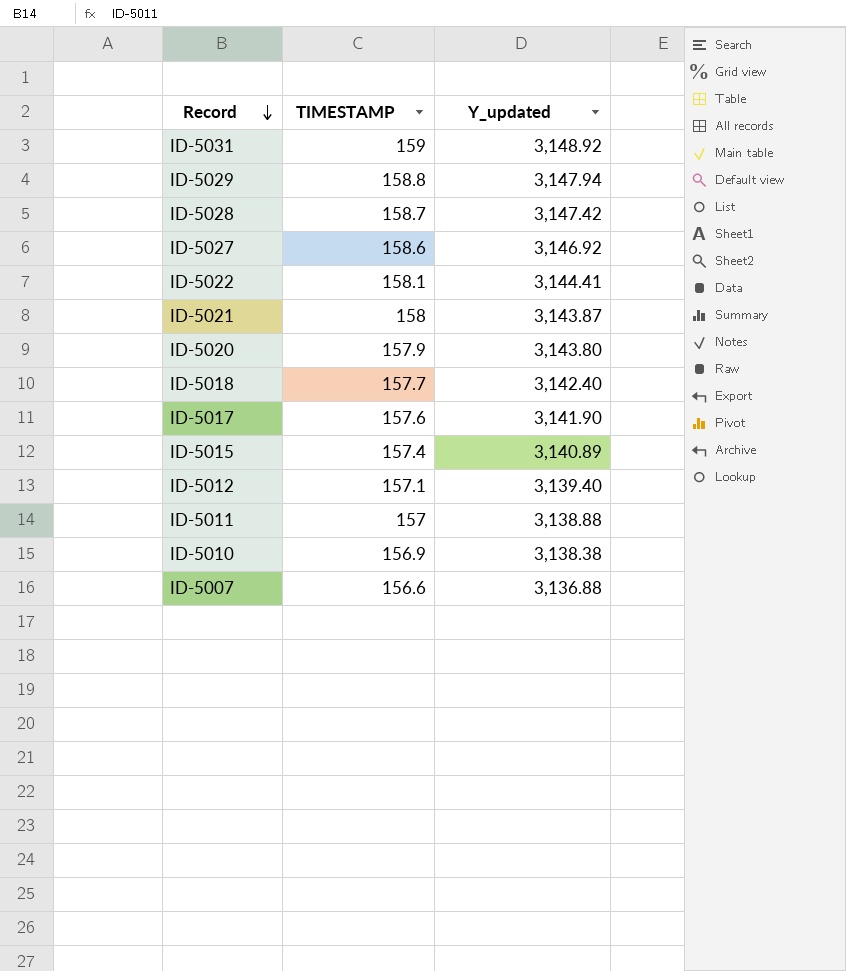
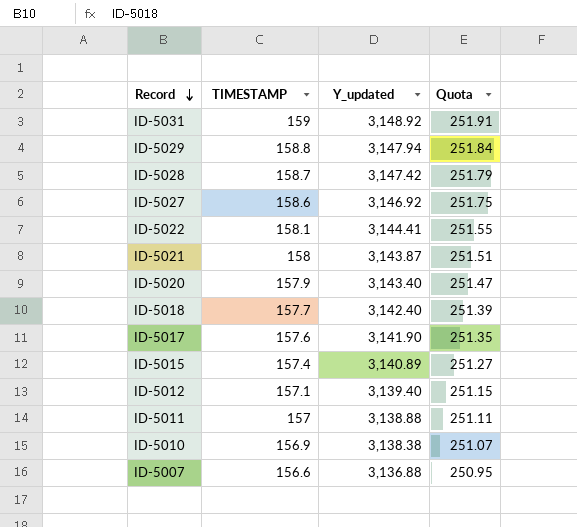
column Quota | formula: none -> [Y_updated] * 0.08
ID-5020 | Y_updated: 3,143.80 -> 3,143.40

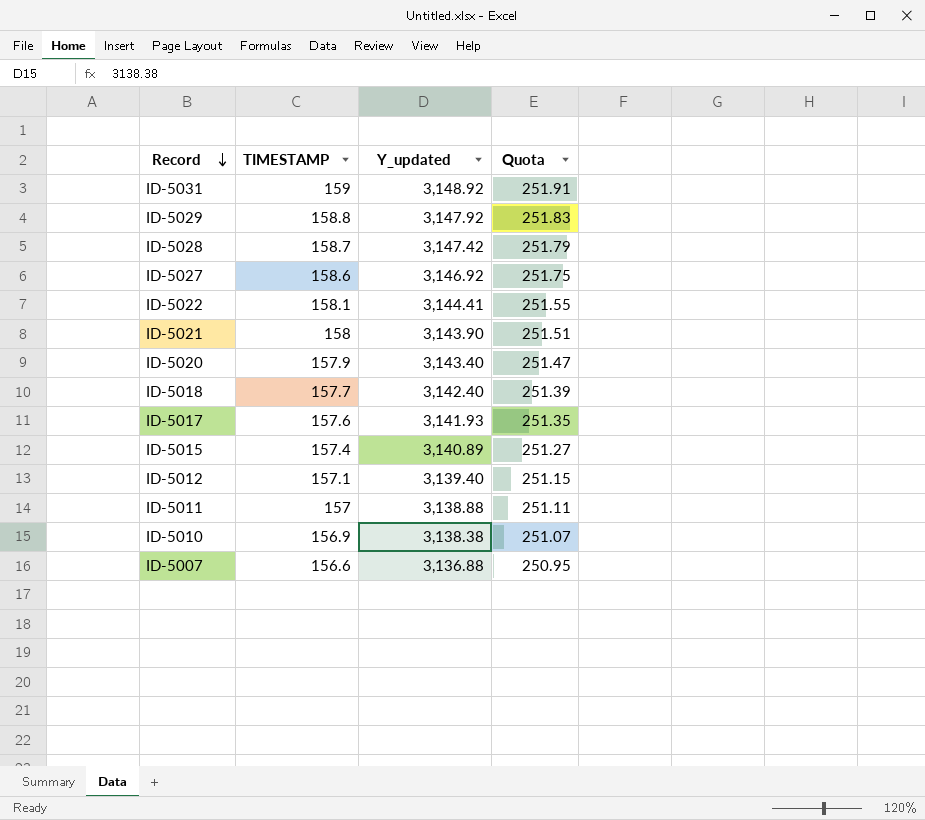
ID-5029 | Y_updated: 3,147.94 -> 3,147.92
ID-5029 | Quota: 251.84 -> 251.83
ID-5021 | Y_updated: 3,143.87 -> 3,143.90
ID-5017 | Y_updated: 3,141.90 -> 3,141.93

